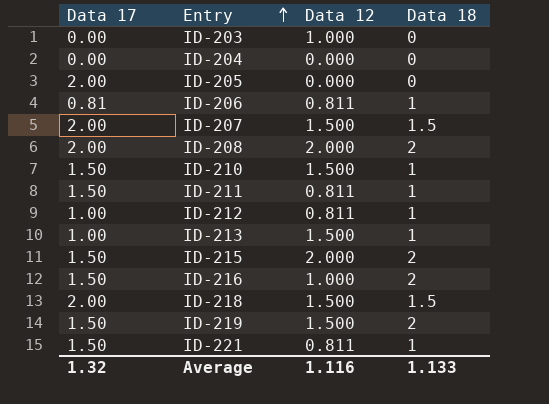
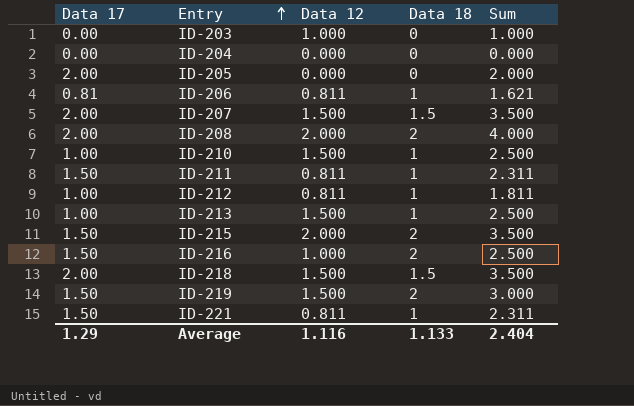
column Sum | formula: none -> [Data 17] + [Data 12]
ID-210 | Data 17: 1.50 -> 1.00
Average | Data 17: 1.32 -> 1.29

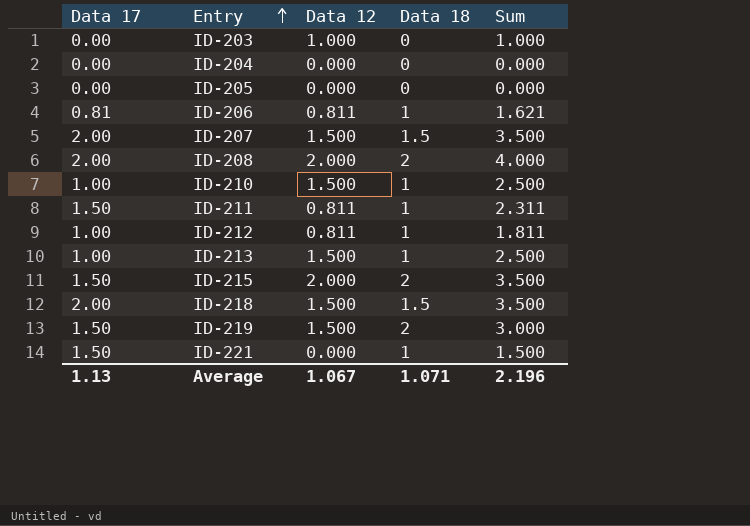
row ID-216: 1.50 | 1.000 | 2 | 2.500 -> none
ID-205 | Data 17: 2.00 -> 0.00
ID-205 | Sum: 2.000 -> 0.000
ID-221 | Data 12: 0.811 -> 0.000
ID-221 | Sum: 2.311 -> 1.500
Average | Data 17: 1.29 -> 1.13
Average | Data 12: 1.116 -> 1.067
Average | Data 18: 1.133 -> 1.071
Average | Sum: 2.404 -> 2.196

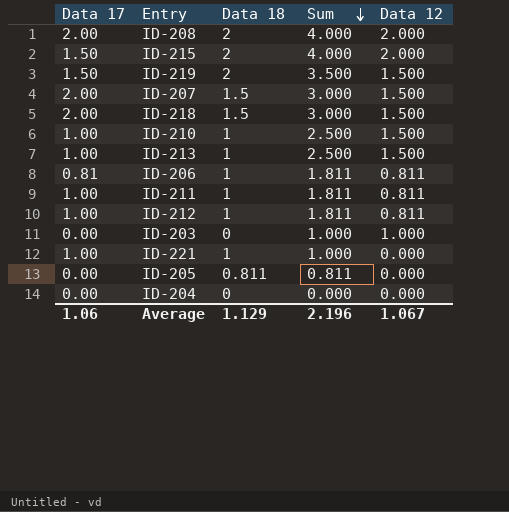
row order: Entry ascending -> Sum descending
column Sum | formula: [Data 17] + [Data 12] -> [Data 18] + [Data 12]
column Data 12 | position: 3 -> 5
ID-211 | Data 17: 1.50 -> 1.00
ID-221 | Data 17: 1.50 -> 1.00
ID-205 | Data 18: 0 -> 0.811
Average | Data 17: 1.13 -> 1.06
Average | Data 18: 1.071 -> 1.129

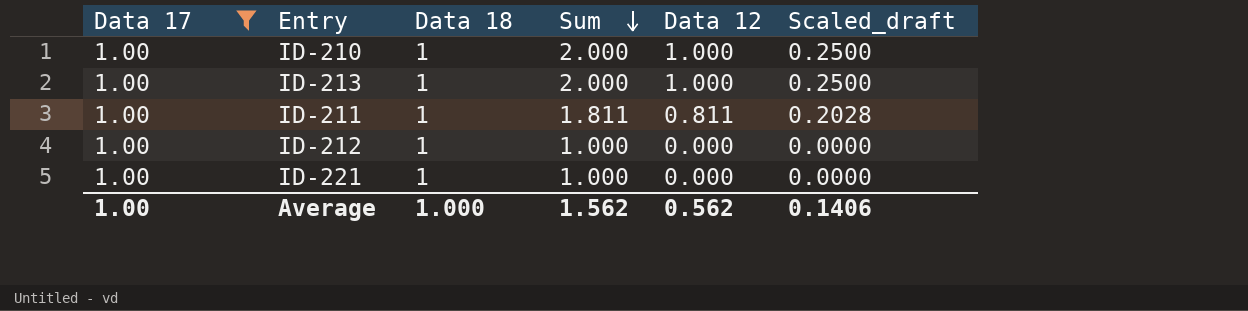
filter: none -> Data 17 = 1.00
column Scaled_draft | formula: none -> [Data 12] * 0.25
ID-210 | Sum: 2.500 -> 2.000
ID-210 | Data 12: 1.500 -> 1.000
ID-213 | Sum: 2.500 -> 2.000
ID-213 | Data 12: 1.500 -> 1.000
ID-212 | Sum: 1.811 -> 1.000
ID-212 | Data 12: 0.811 -> 0.000
Average | Data 17: 1.06 -> 1.00
Average | Data 18: 1.129 -> 1.000
Average | Sum: 2.196 -> 1.562
Average | Data 12: 1.067 -> 0.562

